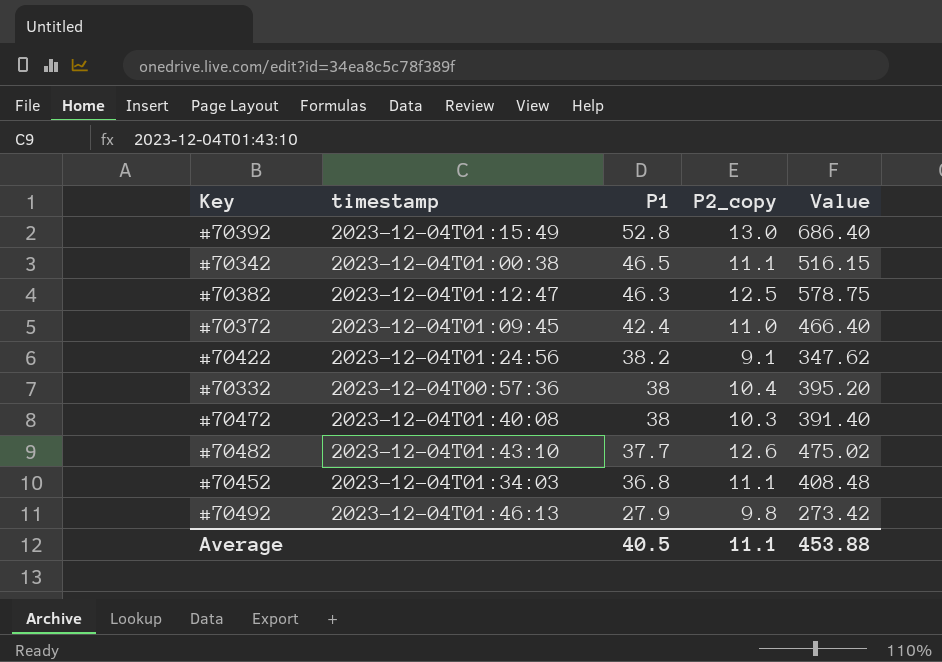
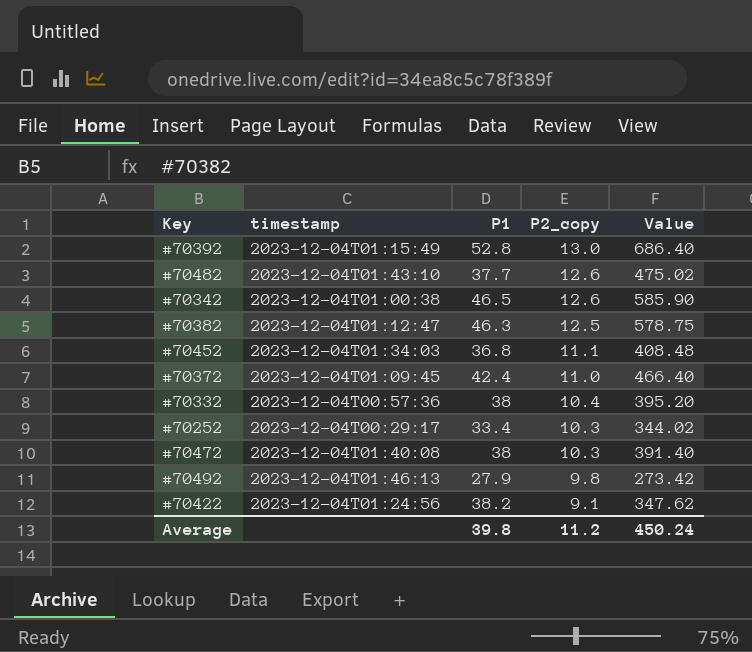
row order: P1 descending -> P2_copy descending
#70342 | P2_copy: 11.1 -> 12.6
#70342 | Value: 516.15 -> 585.90
row #70252: none -> 2023-12-04T00:29:17 | 33.4 | 10.3 | 344.02
Average | P1: 40.5 -> 39.8
Average | P2_copy: 11.1 -> 11.2
Average | Value: 453.88 -> 450.24

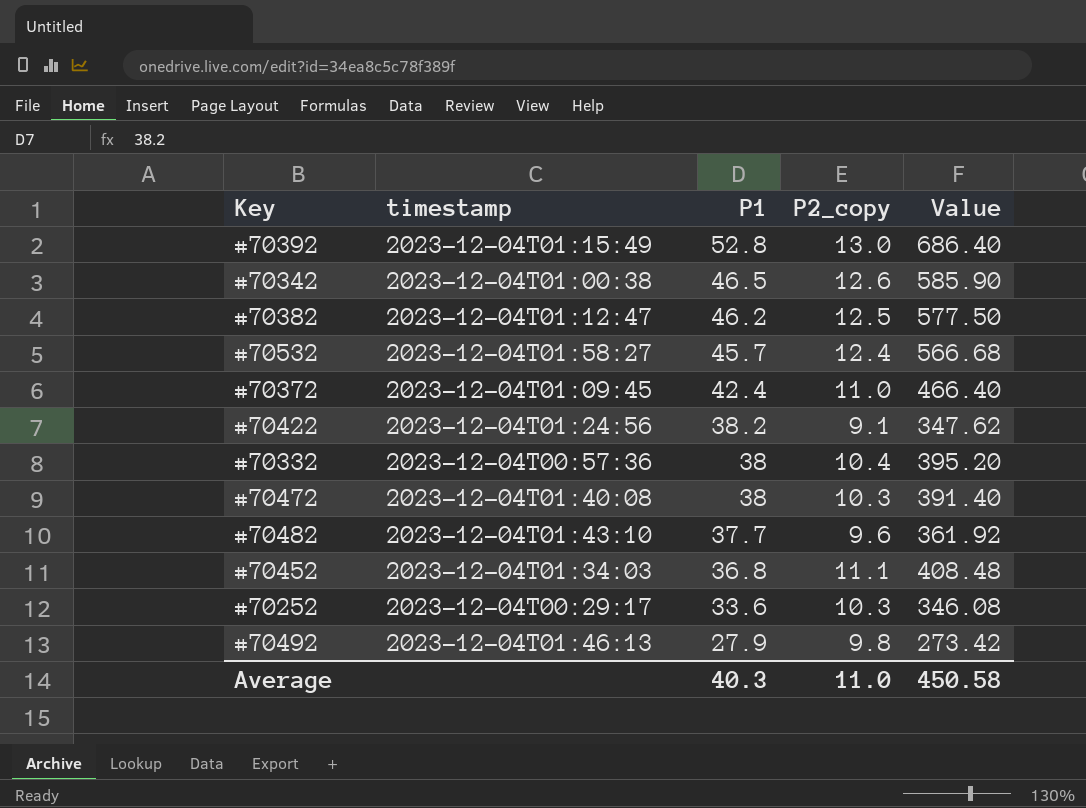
row order: P2_copy descending -> P1 descending
#70382 | P1: 46.3 -> 46.2
#70382 | Value: 578.75 -> 577.50
row #70532: none -> 2023-12-04T01:58:27 | 45.7 | 12.4 | 566.68
#70482 | P2_copy: 12.6 -> 9.6
#70482 | Value: 475.02 -> 361.92
#70252 | P1: 33.4 -> 33.6
#70252 | Value: 344.02 -> 346.08
Average | P1: 39.8 -> 40.3
Average | P2_copy: 11.2 -> 11.0
Average | Value: 450.24 -> 450.58

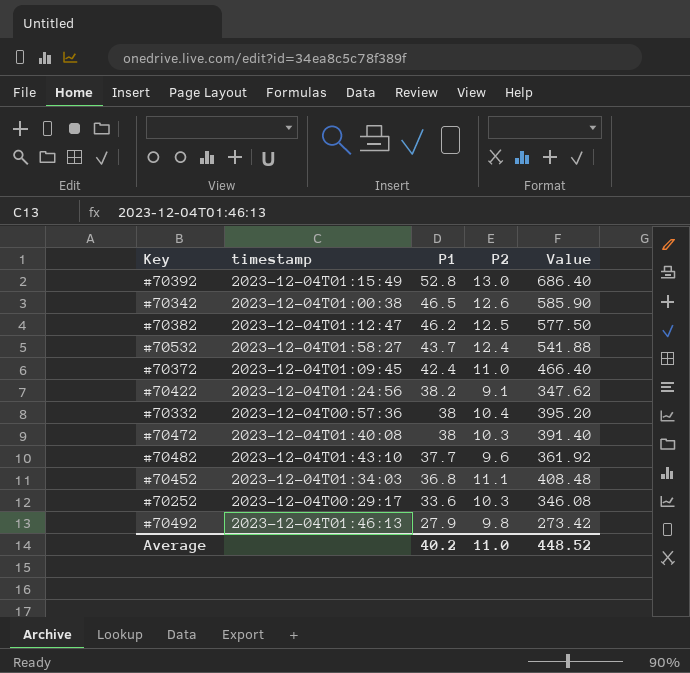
column name: P2_copy -> P2
#70532 | P1: 45.7 -> 43.7
#70532 | Value: 566.68 -> 541.88
Average | P1: 40.3 -> 40.2
Average | Value: 450.58 -> 448.52

